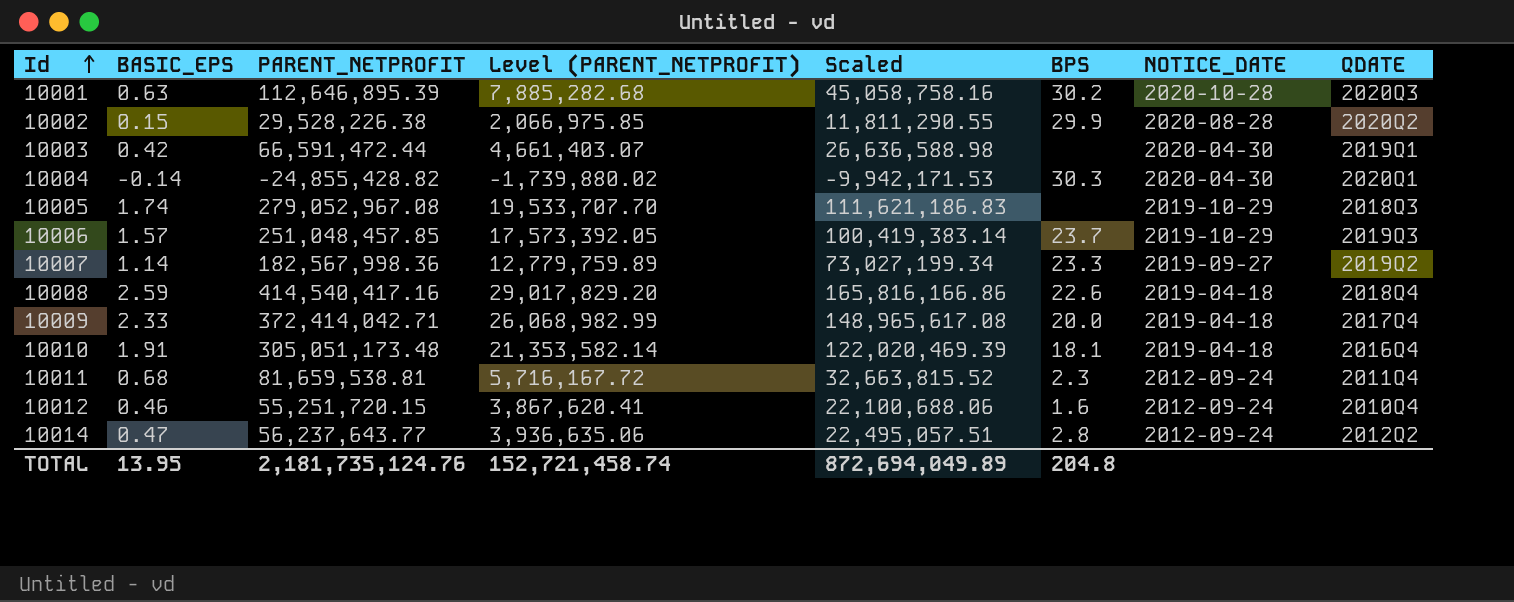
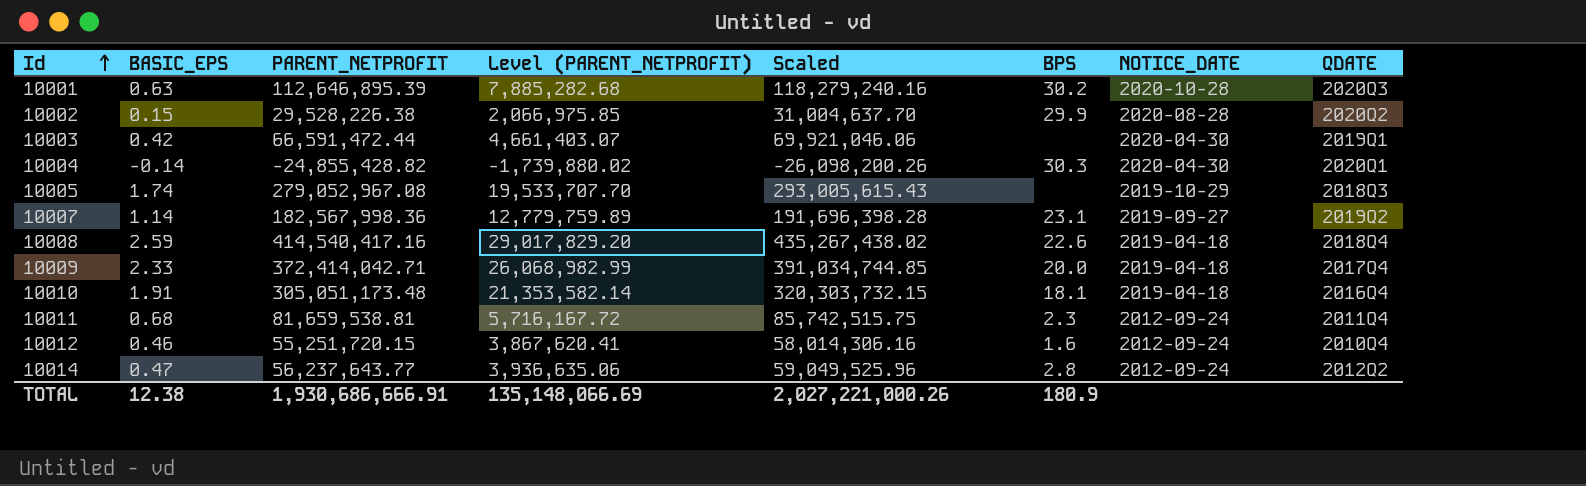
column Scaled | formula: [PARENT_NETPROFIT] * 0.4 -> [PARENT_NETPROFIT] * 1.05
row 10006: 1.57 | 251,048,457.85 | 17,573,392.05 | 100,419,383.14 | 23.7 | 2019-10-29 | 2019Q3 -> none
10007 | BPS: 23.3 -> 23.1
TOTAL | BASIC_EPS: 13.95 -> 12.38
TOTAL | PARENT_NETPROFIT: 2,181,735,124.76 -> 1,930,686,666.91
TOTAL | Level (PARENT_NETPROFIT): 152,721,458.74 -> 135,148,066.69
TOTAL | Scaled: 872,694,049.89 -> 2,027,221,000.26
TOTAL | BPS: 204.8 -> 180.9

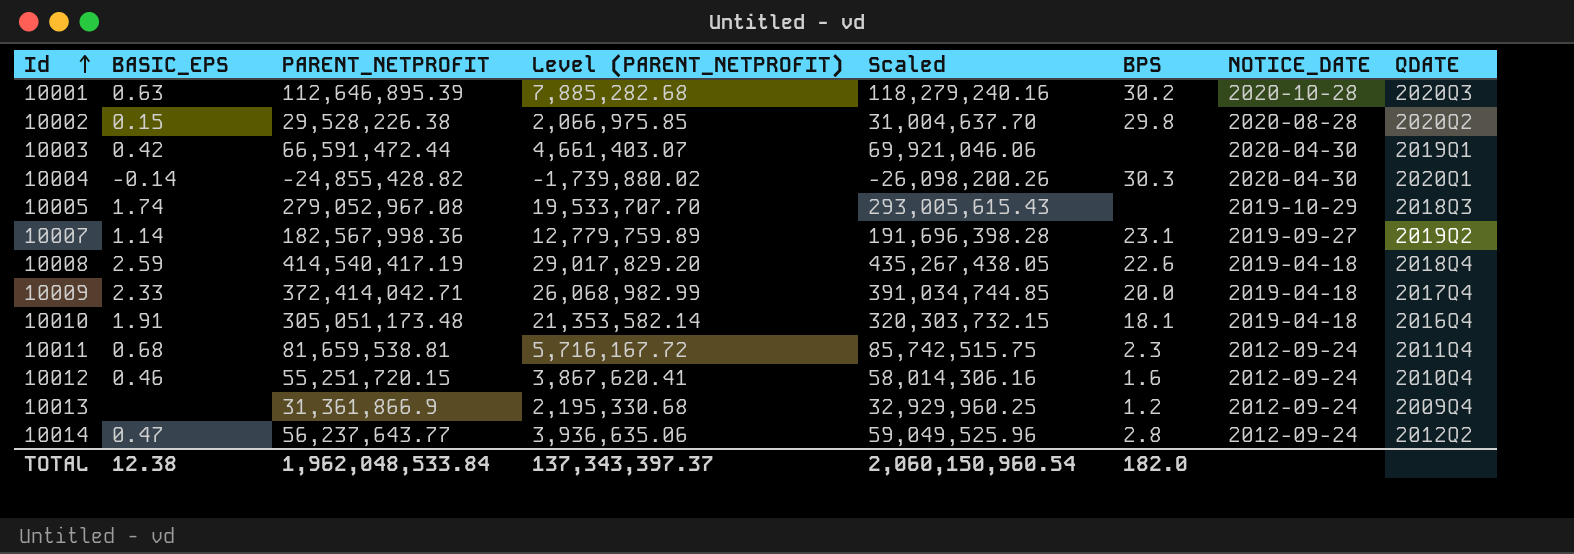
10002 | BPS: 29.9 -> 29.8
10008 | PARENT_NETPROFIT: 414,540,417.16 -> 414,540,417.19
10008 | Scaled: 435,267,438.02 -> 435,267,438.05
row 10013: none -> none | 31,361,866.9 | 2,195,330.68 | 32,929,960.25 | 1.2 | 2012-09-24 | 2009Q4
TOTAL | PARENT_NETPROFIT: 1,930,686,666.91 -> 1,962,048,533.84
TOTAL | Level (PARENT_NETPROFIT): 135,148,066.69 -> 137,343,397.37
TOTAL | Scaled: 2,027,221,000.26 -> 2,060,150,960.54
TOTAL | BPS: 180.9 -> 182.0

